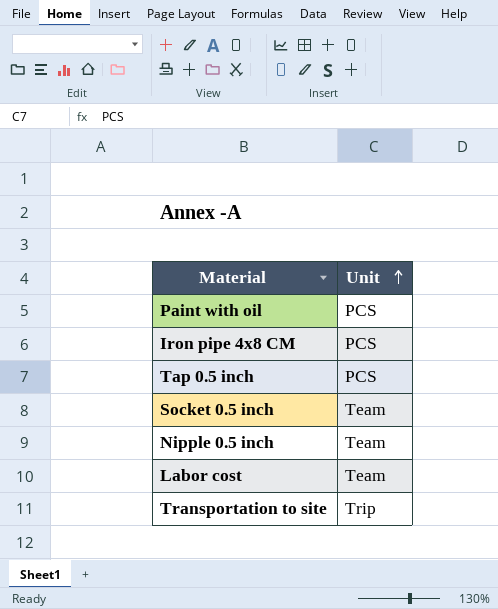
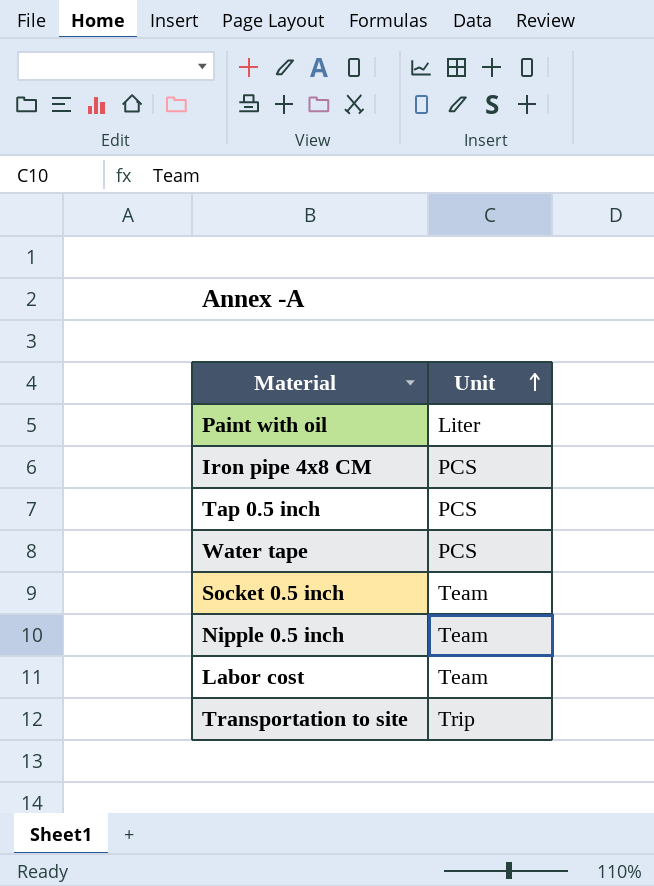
Paint with oil | Unit: PCS -> Liter
row Water tape: none -> PCS

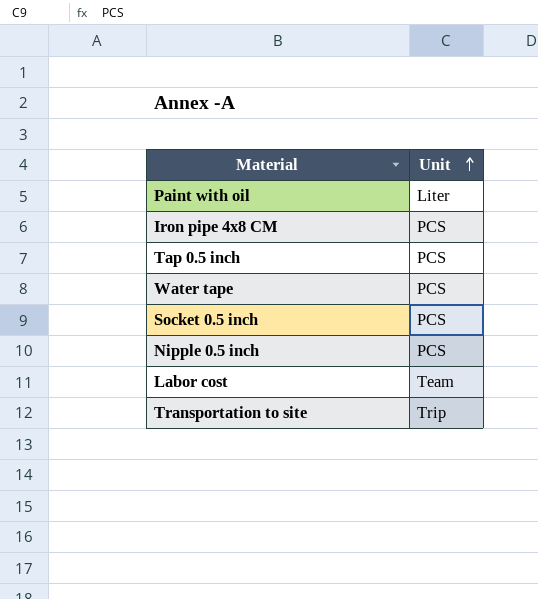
Socket 0.5 inch | Unit: Team -> PCS
Nipple 0.5 inch | Unit: Team -> PCS

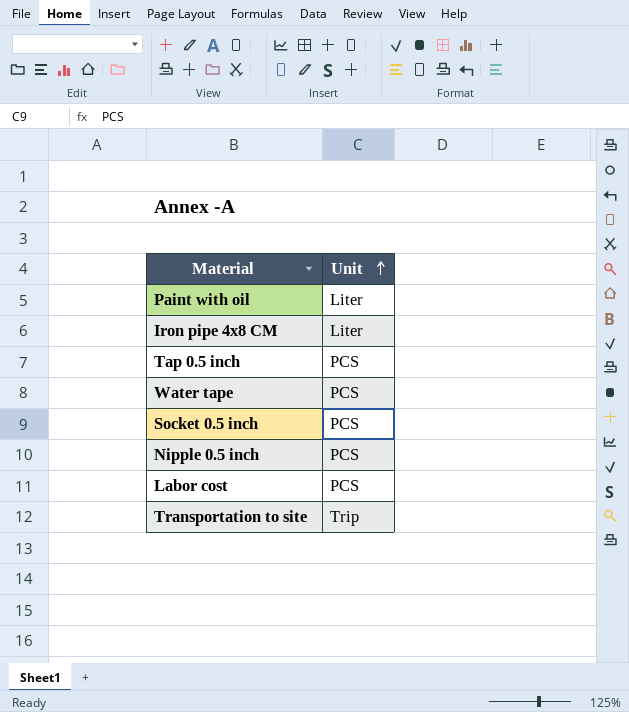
Iron pipe 4x8 CM | Unit: PCS -> Liter
Labor cost | Unit: Team -> PCS

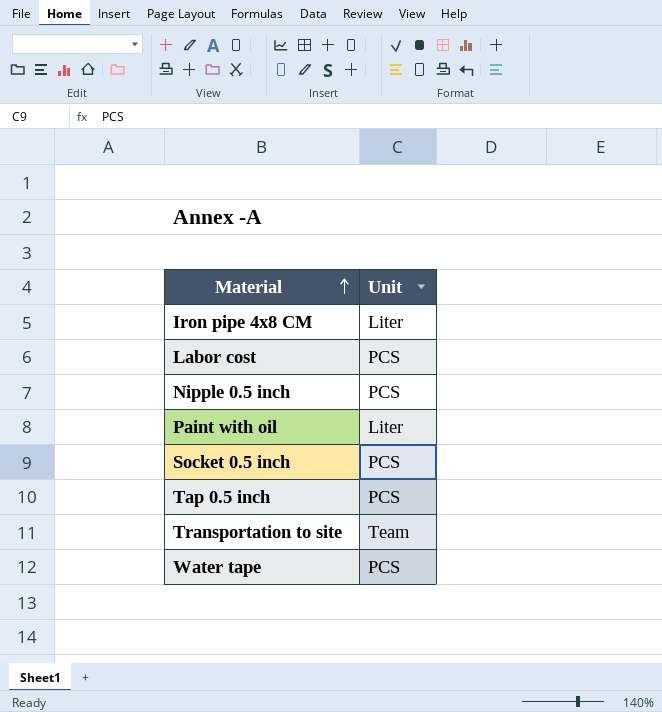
row order: Unit ascending -> Material ascending
Transportation to site | Unit: Trip -> Team

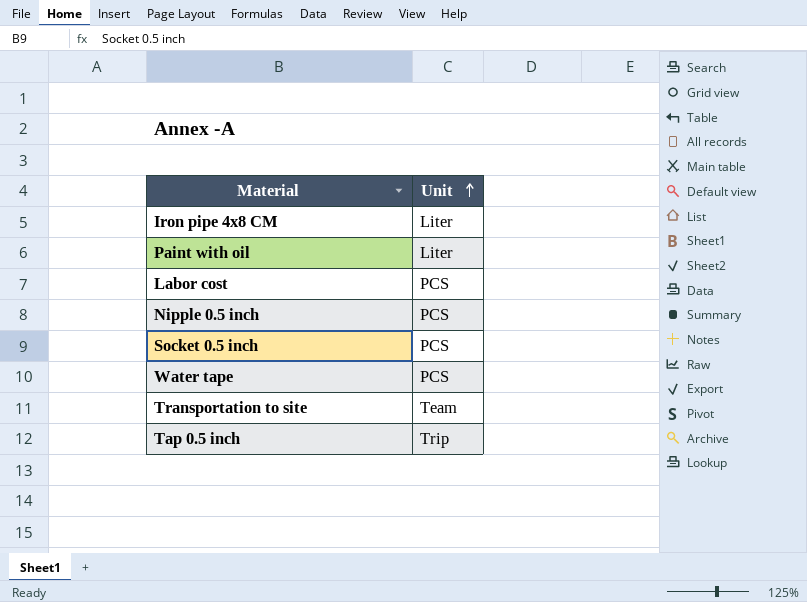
row order: Material ascending -> Unit ascending
Tap 0.5 inch | Unit: PCS -> Trip

